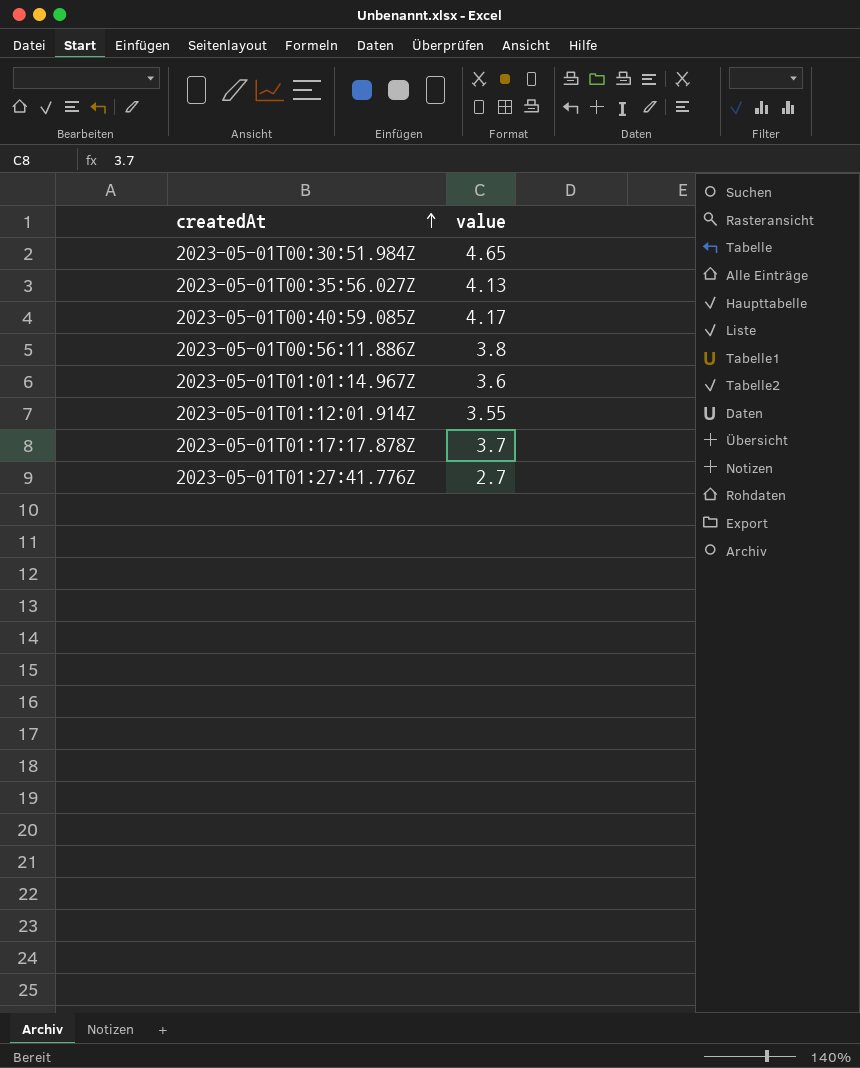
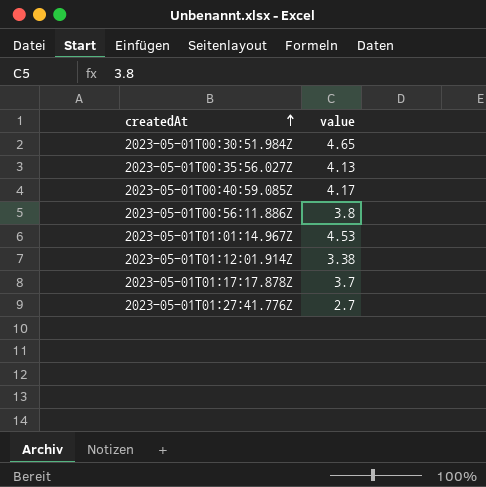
2023-05-01T01:01:14.967Z | value: 3.6 -> 4.53
2023-05-01T01:12:01.914Z | value: 3.55 -> 3.38

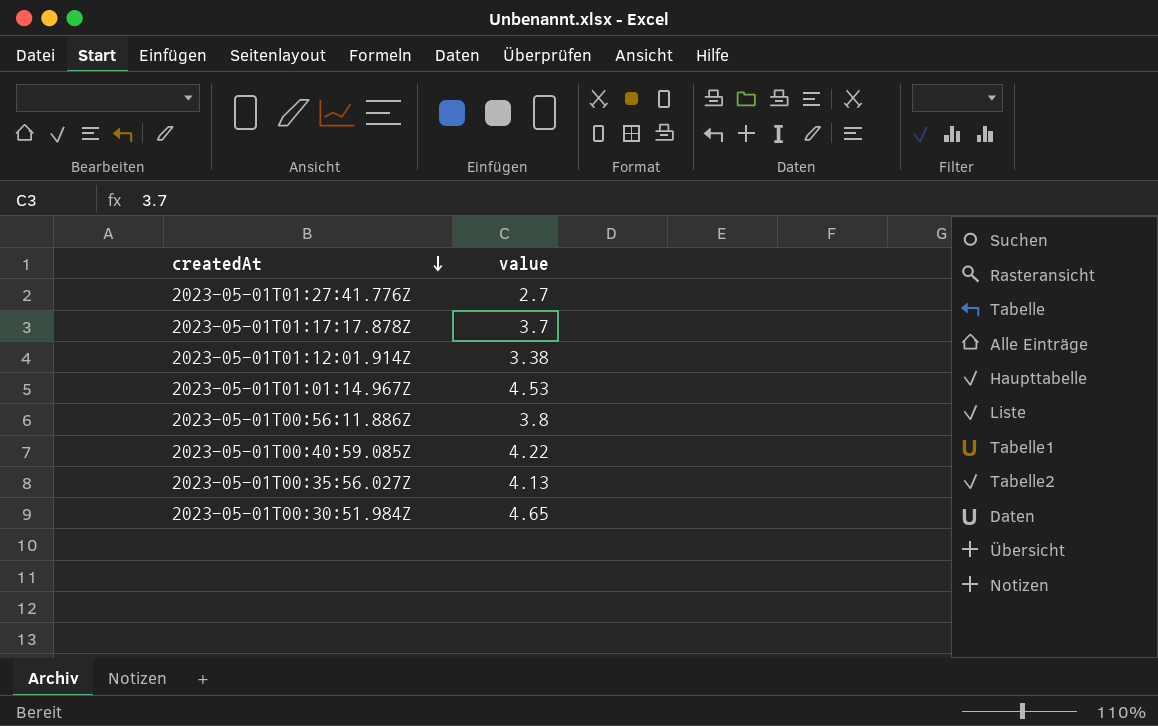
row order: createdAt ascending -> createdAt descending
2023-05-01T00:40:59.085Z | value: 4.17 -> 4.22

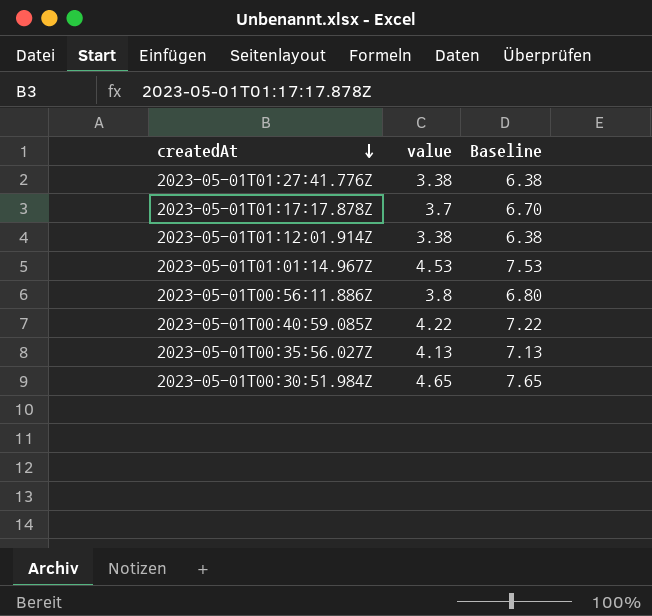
column Baseline | formula: none -> [value] + 3
2023-05-01T01:27:41.776Z | value: 2.7 -> 3.38

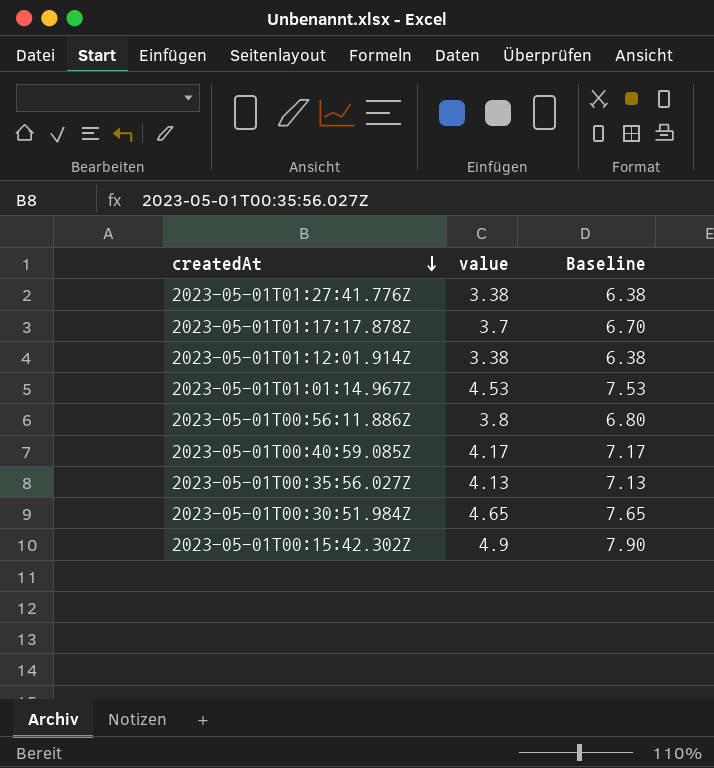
2023-05-01T00:40:59.085Z | value: 4.22 -> 4.17
2023-05-01T00:40:59.085Z | Baseline: 7.22 -> 7.17
row 2023-05-01T00:15:42.302Z: none -> 4.9 | 7.90

